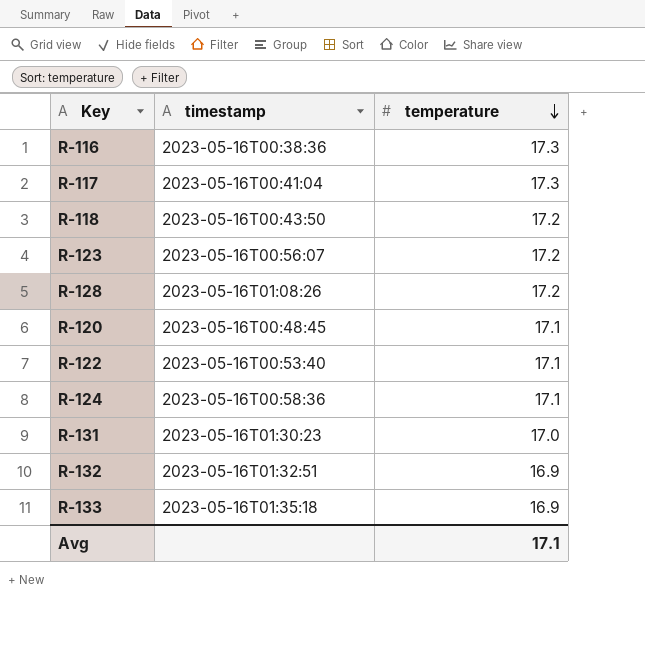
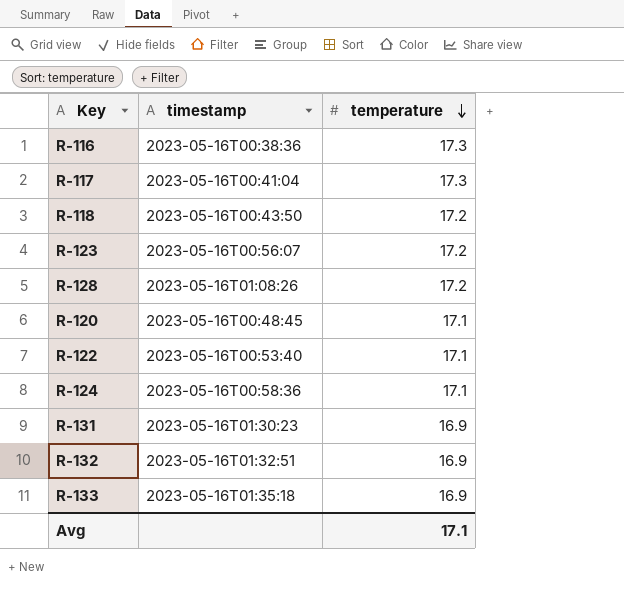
R-131 | temperature: 17.0 -> 16.9

